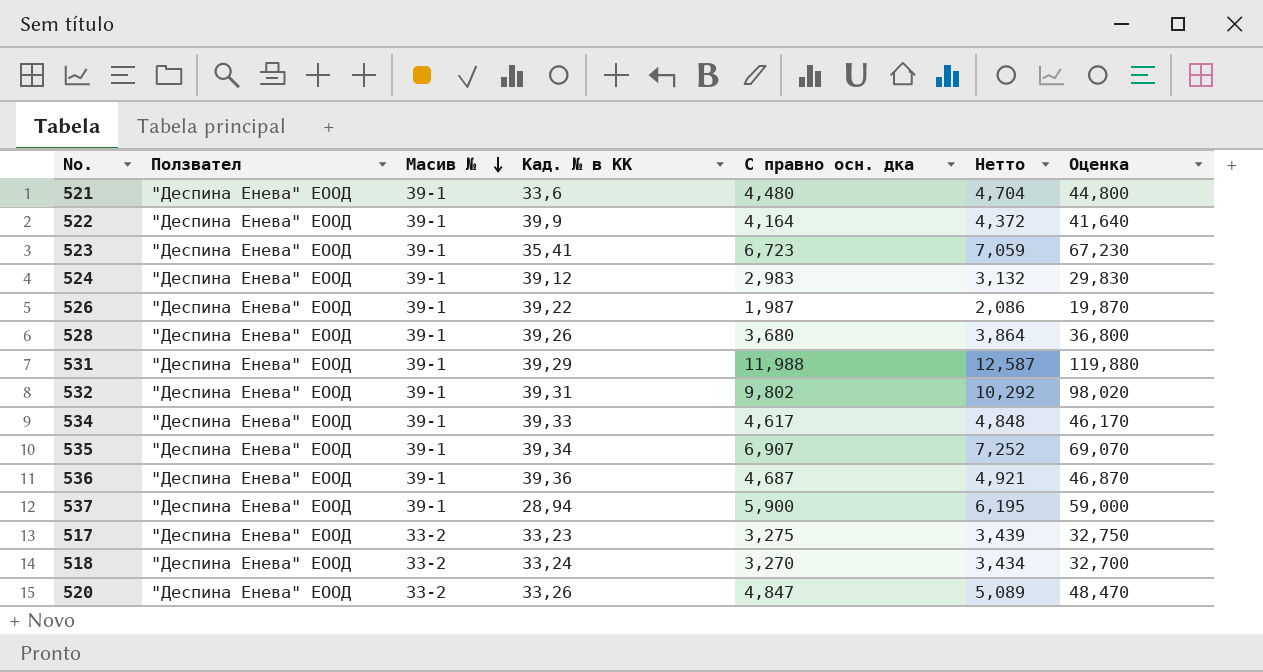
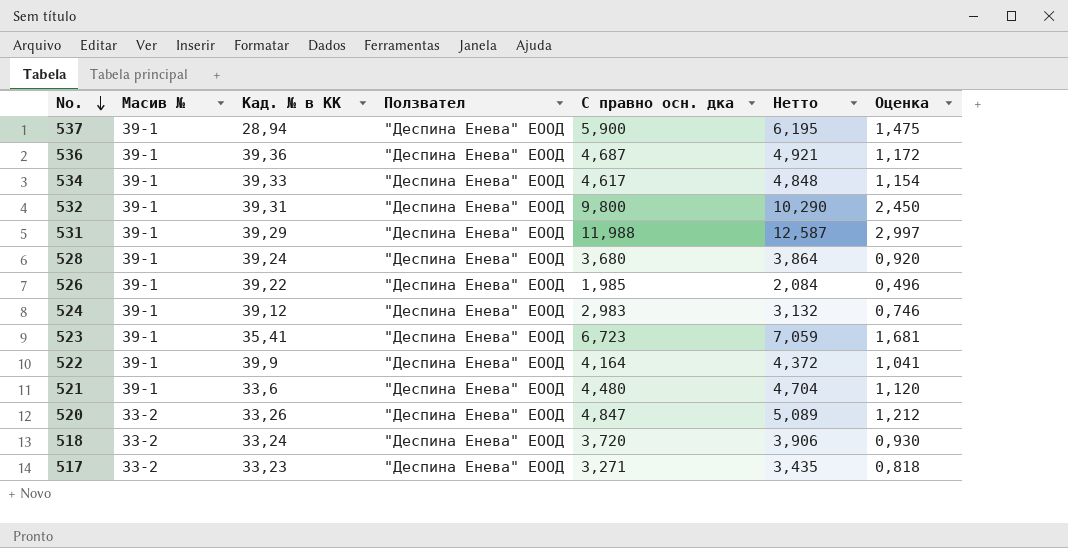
row order: Масив № descending -> No. descending
column Ползвател | position: 2 -> 4
column Оценка | formula: [С правно осн. дка] * 10 -> [С правно осн. дка] * 0,25
row 535: "Деспина Енева" ЕООД | 39-1 | 39,34 | 6,907 | 7,252 | 69,070 -> none
532 | С правно осн. дка: 9,802 -> 9,800
532 | Нетто: 10,292 -> 10,290
528 | Кад. № в КК: 39,26 -> 39,24
526 | С правно осн. дка: 1,987 -> 1,985
526 | Нетто: 2,086 -> 2,084
518 | С правно осн. дка: 3,270 -> 3,720
518 | Нетто: 3,434 -> 3,906
517 | С правно осн. дка: 3,275 -> 3,271
517 | Нетто: 3,439 -> 3,435

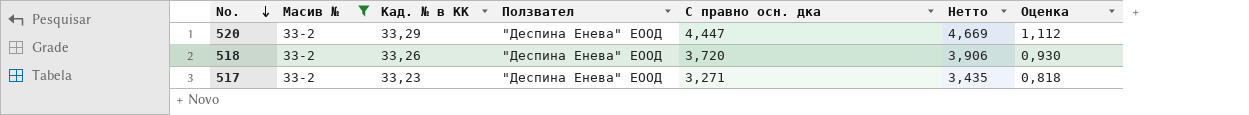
filter: none -> Масив № = 33-2
520 | Кад. № в КК: 33,26 -> 33,29
520 | С правно осн. дка: 4,847 -> 4,447
520 | Нетто: 5,089 -> 4,669
520 | Оценка: 1,212 -> 1,112
518 | Кад. № в КК: 33,24 -> 33,26

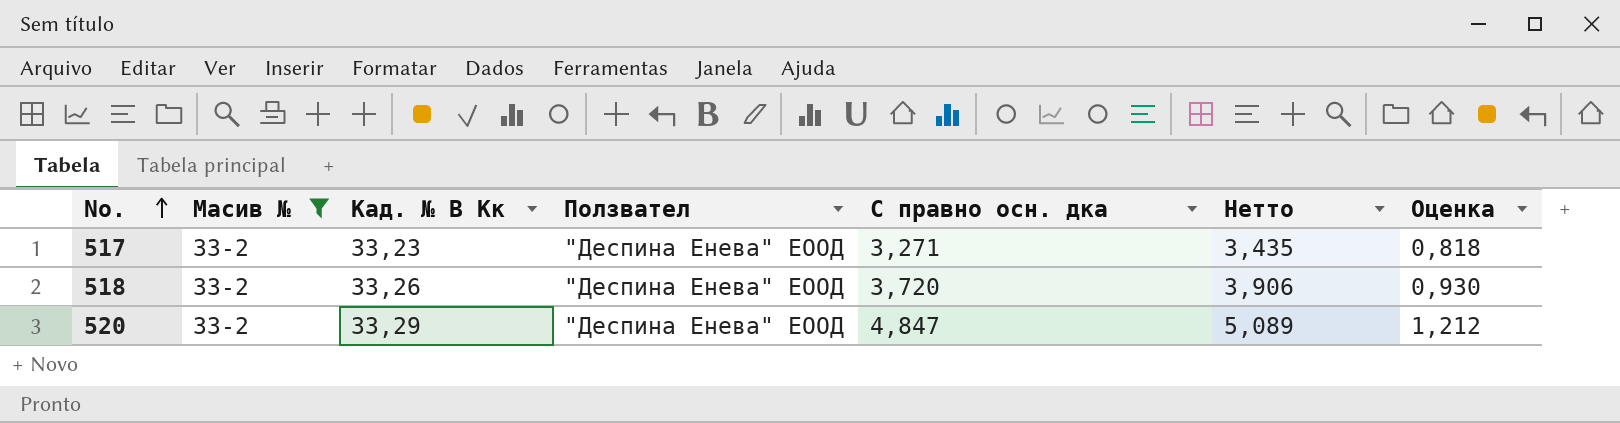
row order: No. descending -> No. ascending
column name: Кад. № в КК -> Кад. № В Кк
520 | С правно осн. дка: 4,447 -> 4,847
520 | Нетто: 4,669 -> 5,089
520 | Оценка: 1,112 -> 1,212

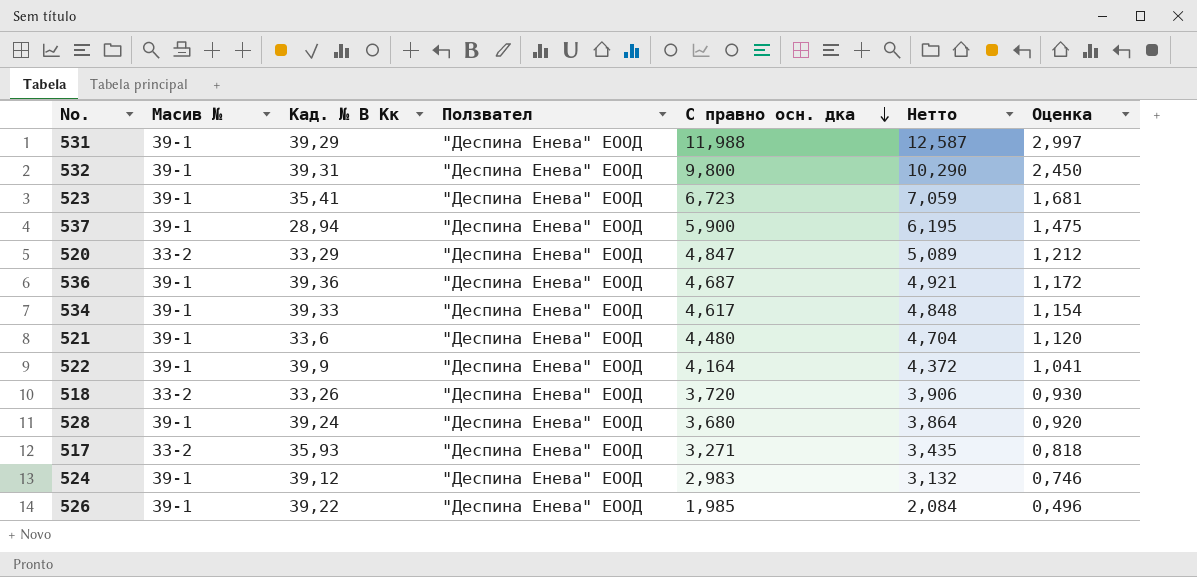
filter: Масив № = 33-2 -> none
row order: No. ascending -> С правно осн. дка descending
517 | Кад. № В Кк: 33,23 -> 35,93

